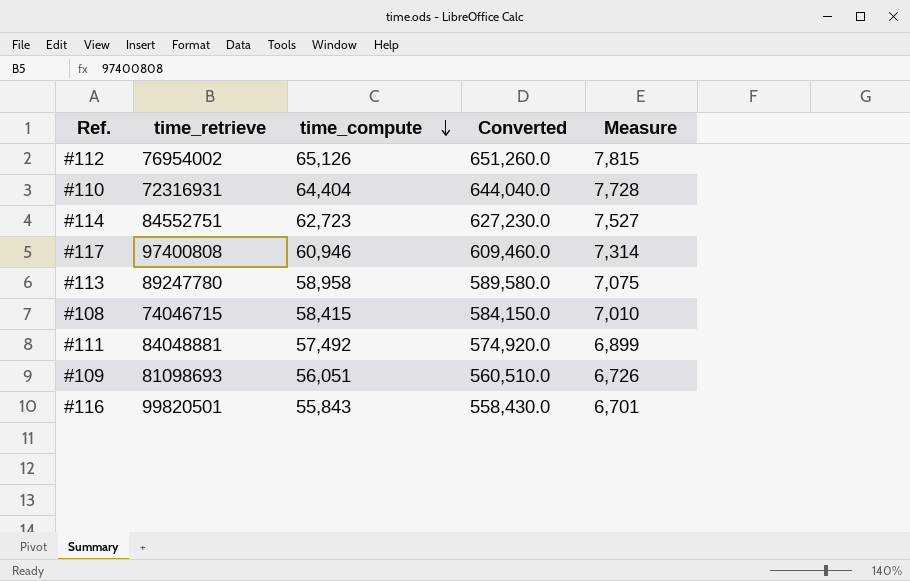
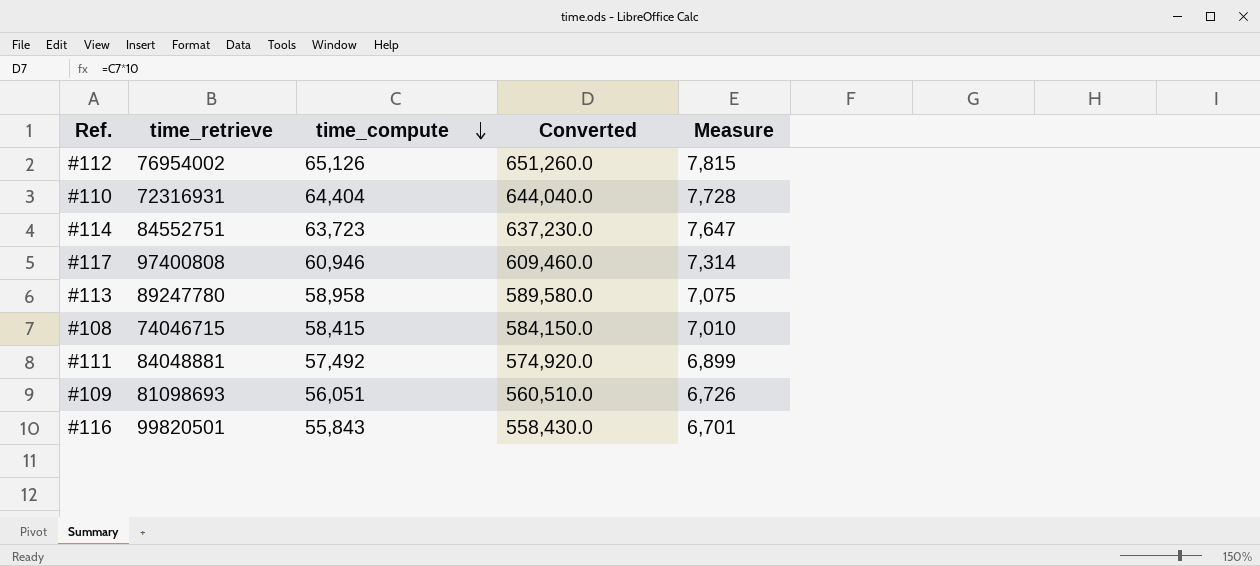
#114 | time_compute: 62,723 -> 63,723
#114 | Converted: 627,230.0 -> 637,230.0
#114 | Measure: 7,527 -> 7,647

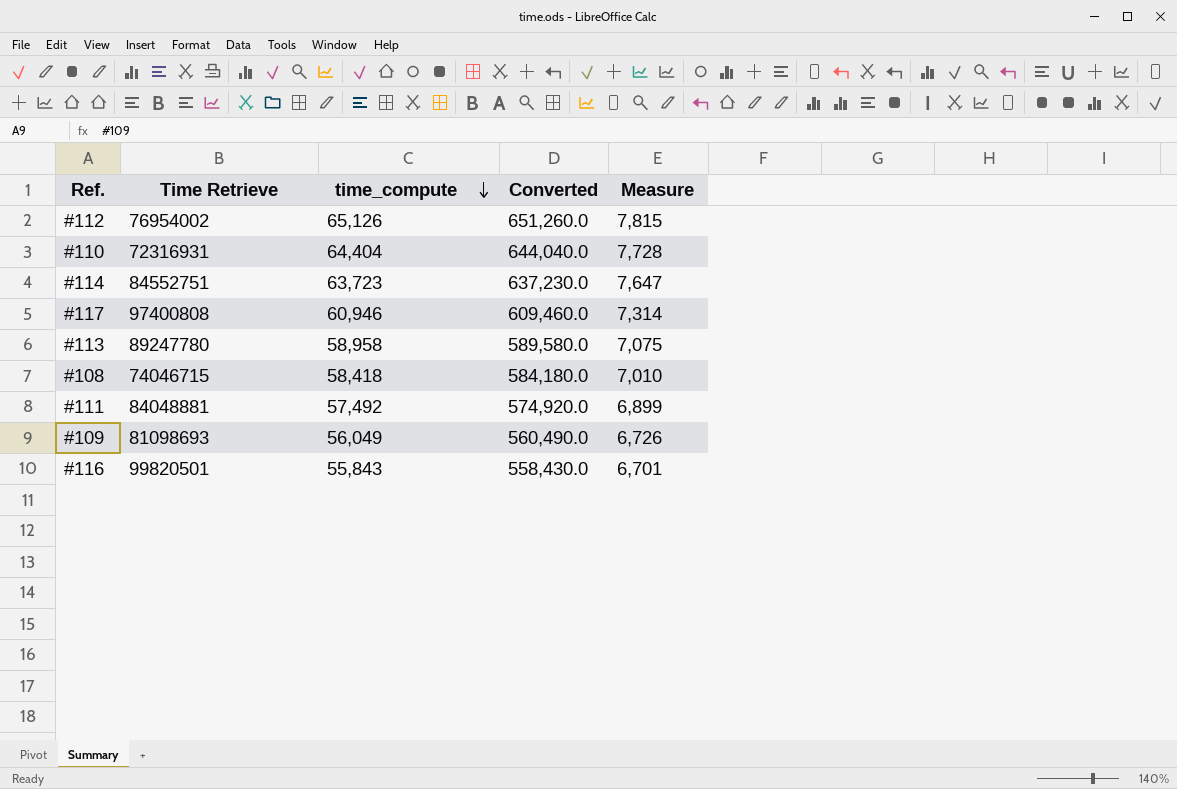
column name: time_retrieve -> Time Retrieve
#108 | time_compute: 58,415 -> 58,418
#108 | Converted: 584,150.0 -> 584,180.0
#109 | time_compute: 56,051 -> 56,049
#109 | Converted: 560,510.0 -> 560,490.0

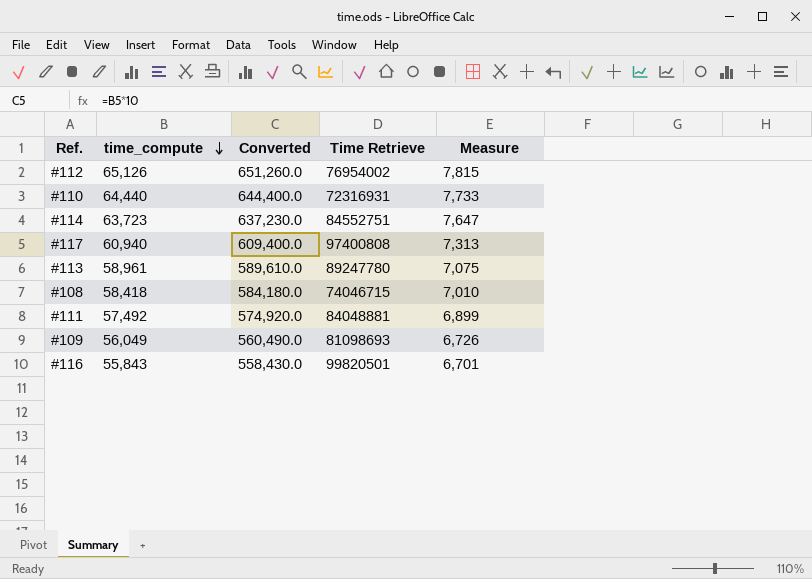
column Time Retrieve | position: 2 -> 4
#110 | time_compute: 64,404 -> 64,440
#110 | Converted: 644,040.0 -> 644,400.0
#110 | Measure: 7,728 -> 7,733
#117 | time_compute: 60,946 -> 60,940
#117 | Converted: 609,460.0 -> 609,400.0
#117 | Measure: 7,314 -> 7,313
#113 | time_compute: 58,958 -> 58,961
#113 | Converted: 589,580.0 -> 589,610.0

